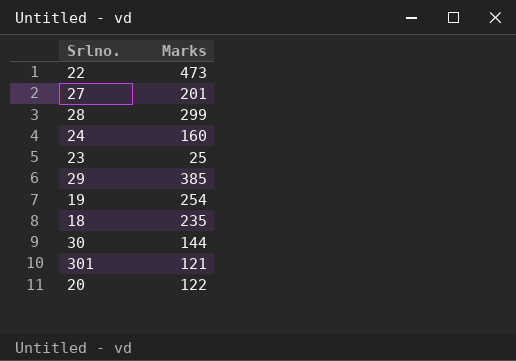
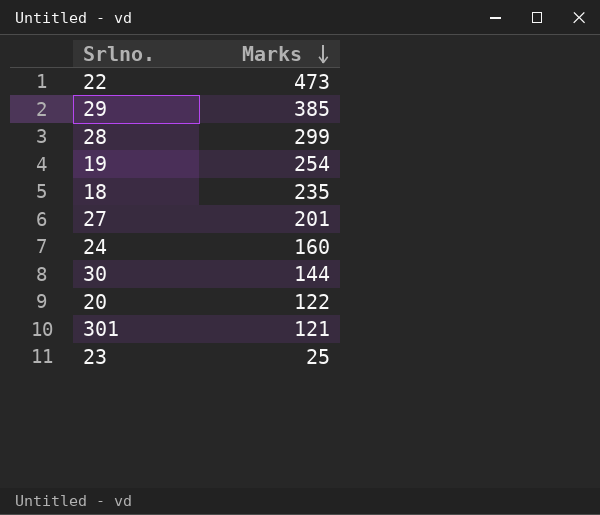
row order: none -> Marks descending

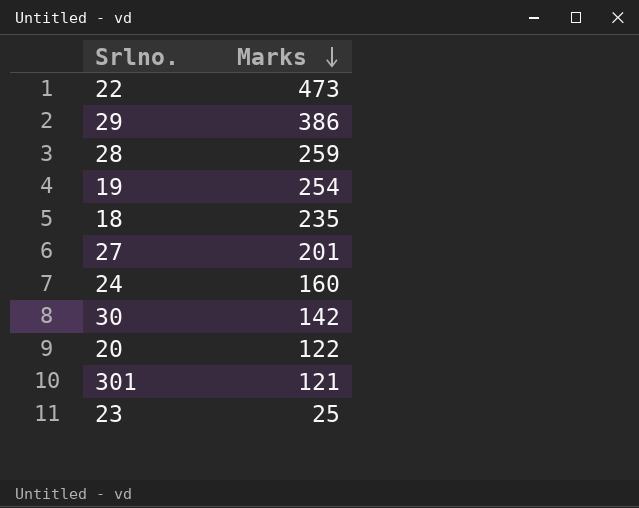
29 | Marks: 385 -> 386
28 | Marks: 299 -> 259
30 | Marks: 144 -> 142

